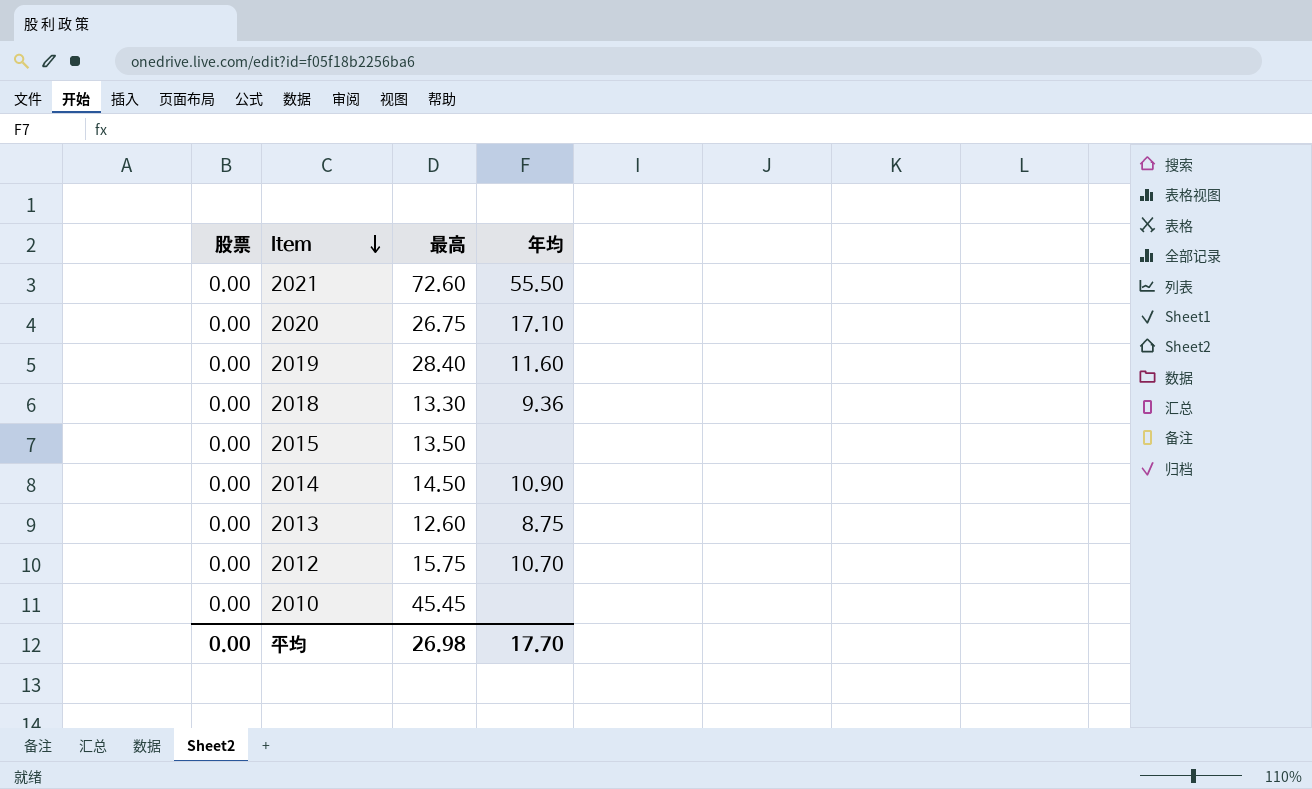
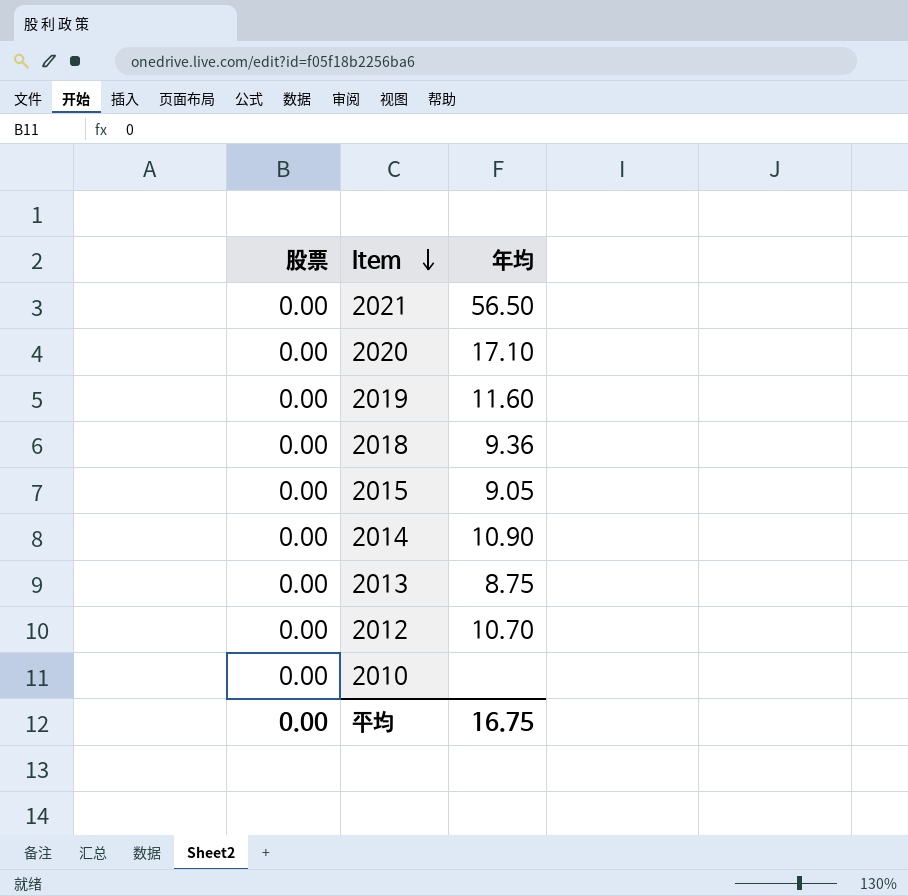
column 最高 | position: 3 -> none
2021 | 年均: 55.50 -> 56.50
2015 | 年均: none -> 9.05
平均 | 年均: 17.70 -> 16.75

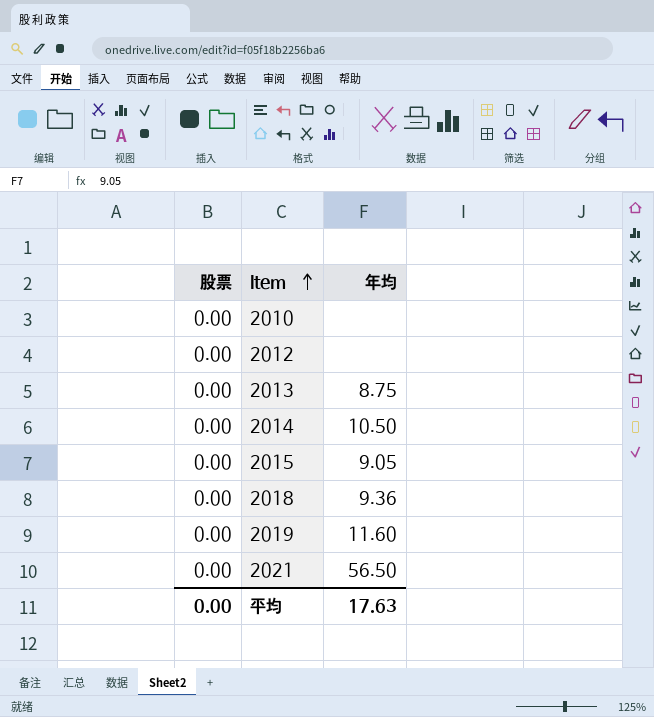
row order: Item descending -> Item ascending
row 2020: 0.00 | 17.10 -> none
2012 | 年均: 10.70 -> none
2014 | 年均: 10.90 -> 10.50
平均 | 年均: 16.75 -> 17.63

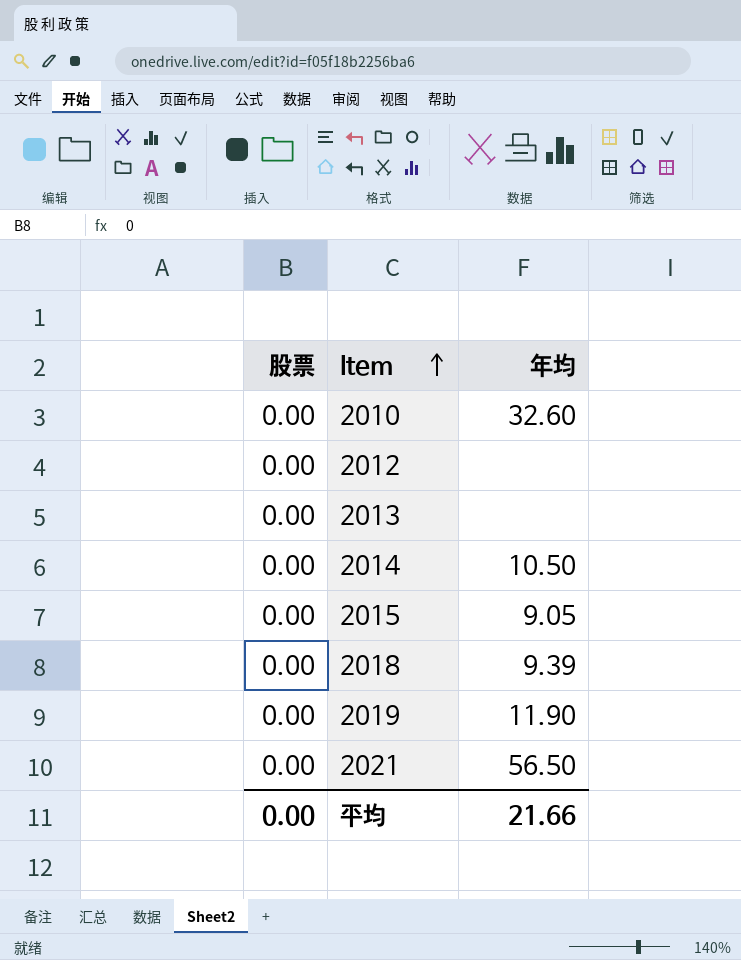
2010 | 年均: none -> 32.60
2013 | 年均: 8.75 -> none
2018 | 年均: 9.36 -> 9.39
2019 | 年均: 11.60 -> 11.90
平均 | 年均: 17.63 -> 21.66

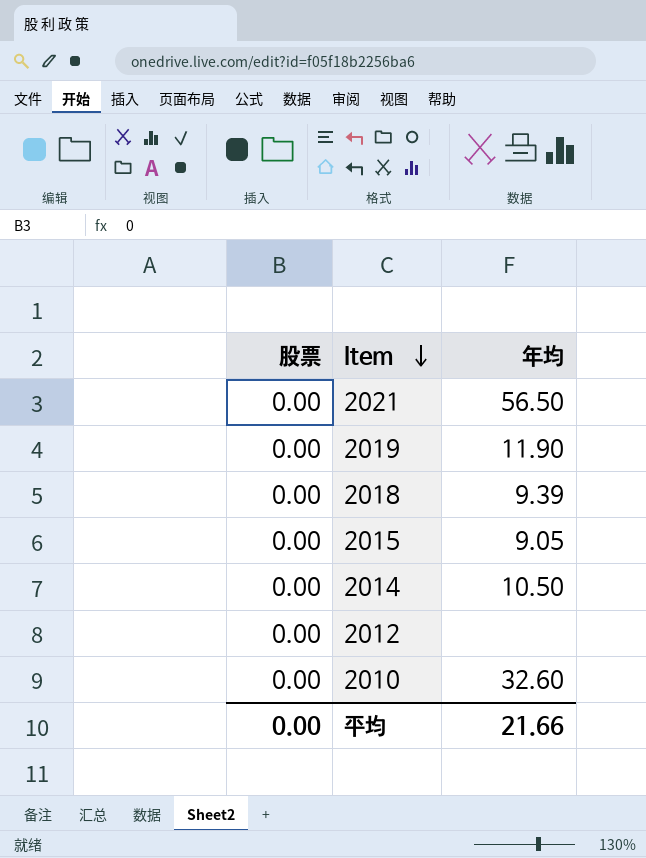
row order: Item ascending -> Item descending
row 2013: 0.00 | none -> none

